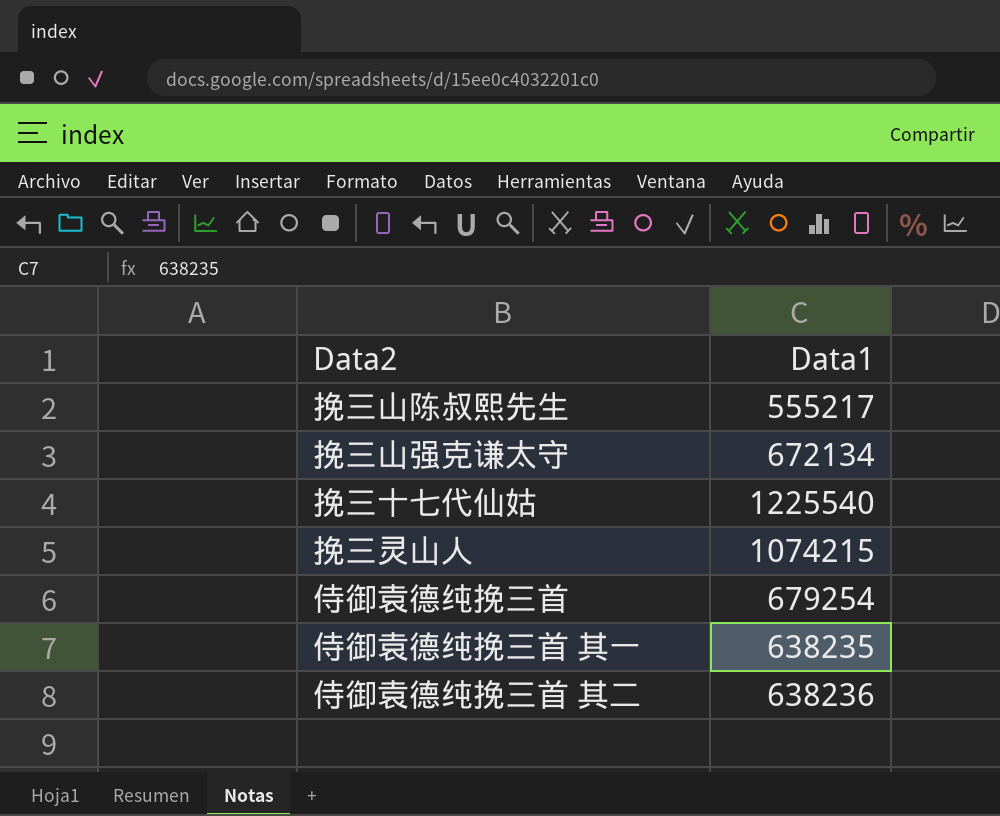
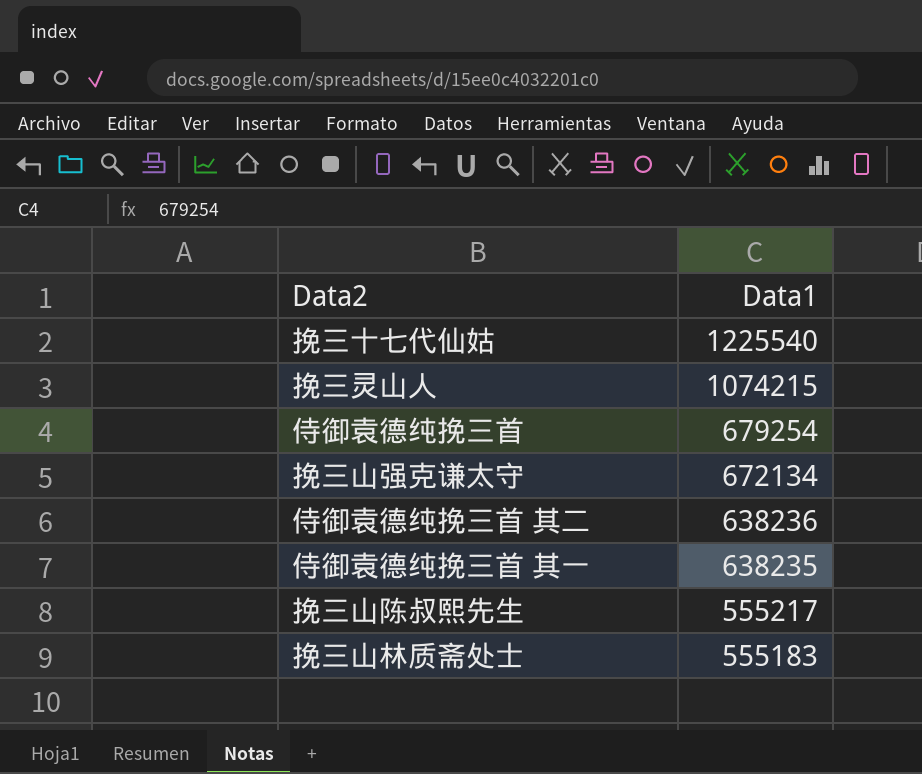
row order: none -> Data1 descending
row 挽三山林质斋处士: none -> 555183

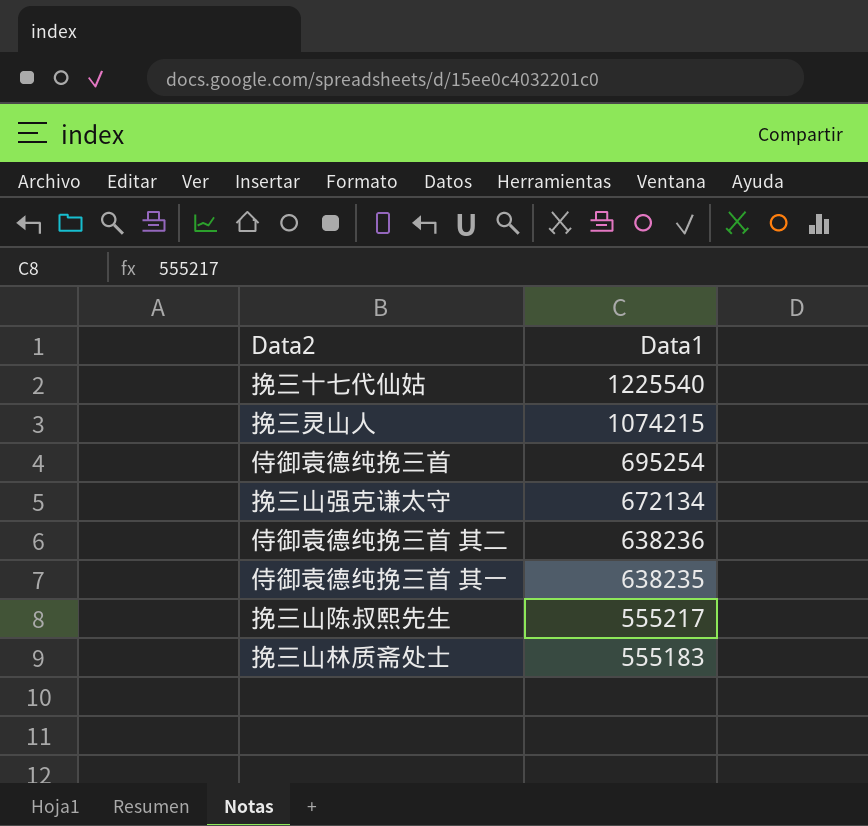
侍御袁德纯挽三首 | Data1: 679254 -> 695254

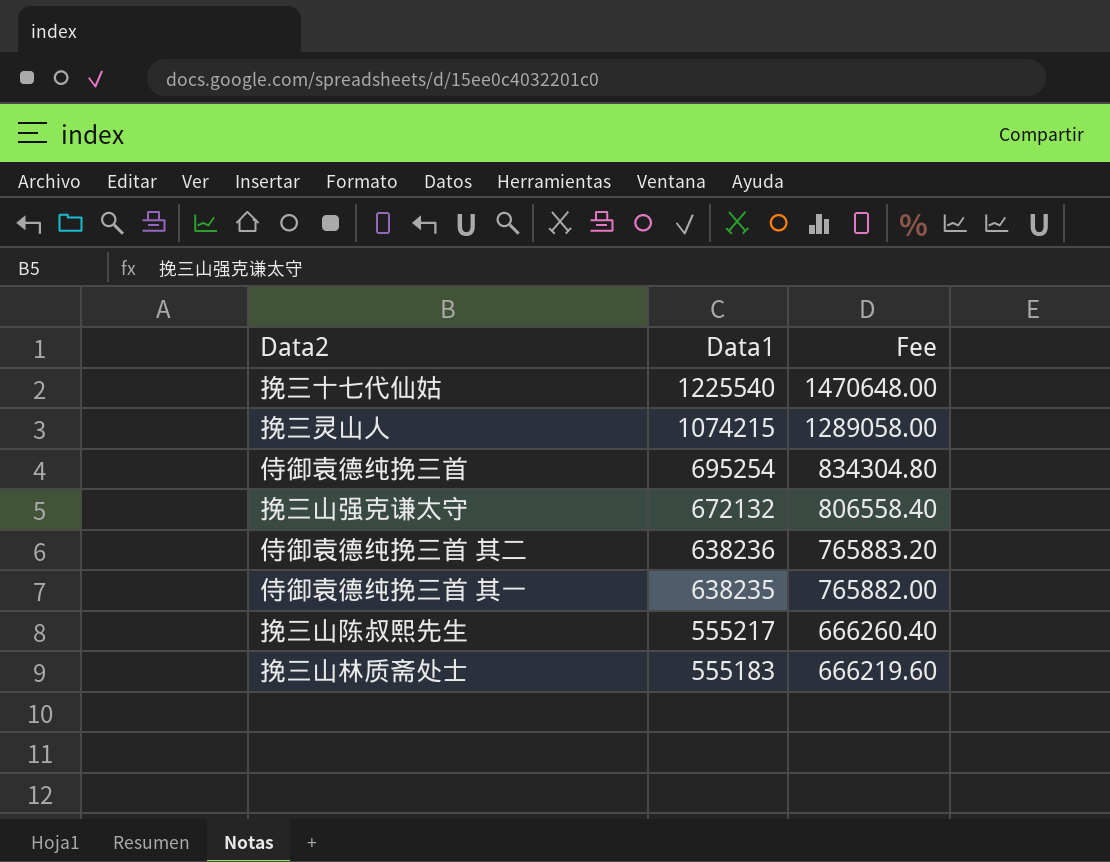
column Fee | formula: none -> [Data1] * 1.2
挽三山强克谦太守 | Data1: 672134 -> 672132

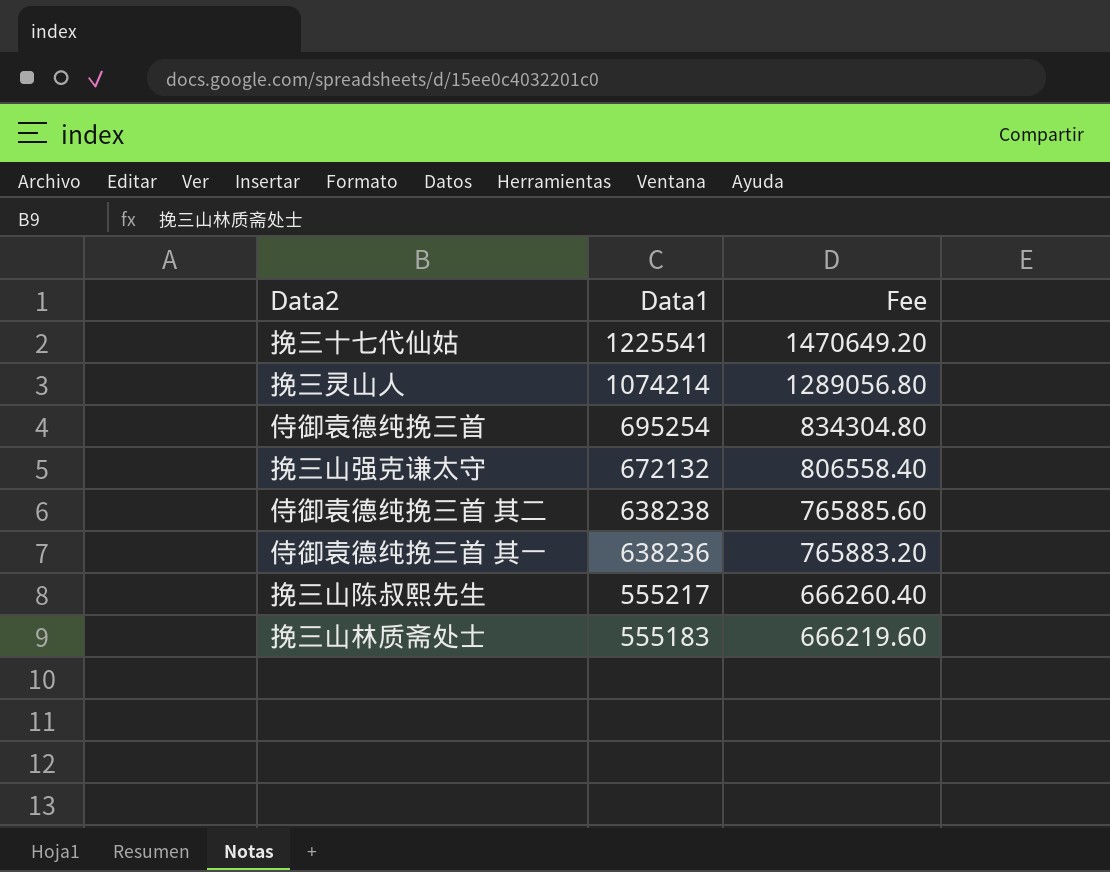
挽三十七代仙姑 | Data1: 1225540 -> 1225541
挽三十七代仙姑 | Fee: 1470648.00 -> 1470649.20
挽三灵山人 | Data1: 1074215 -> 1074214
挽三灵山人 | Fee: 1289058.00 -> 1289056.80
侍御袁德纯挽三首 其二 | Data1: 638236 -> 638238
侍御袁德纯挽三首 其二 | Fee: 765883.20 -> 765885.60
侍御袁德纯挽三首 其一 | Data1: 638235 -> 638236
侍御袁德纯挽三首 其一 | Fee: 765882.00 -> 765883.20

